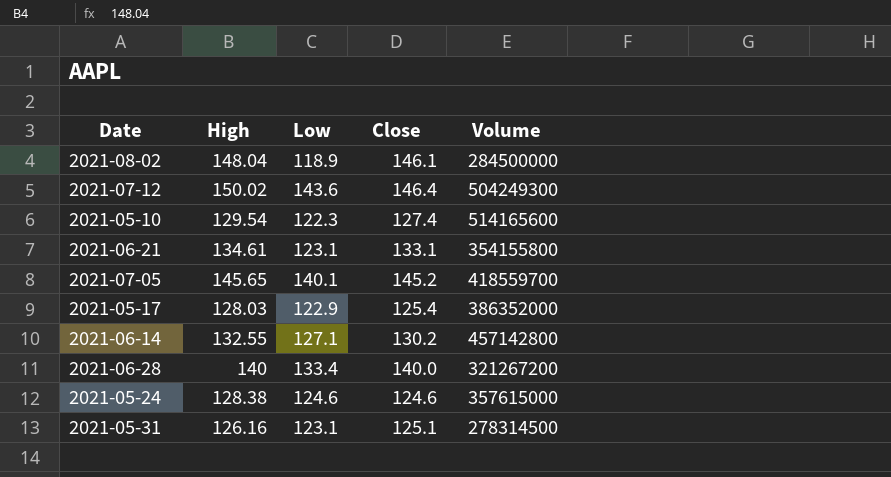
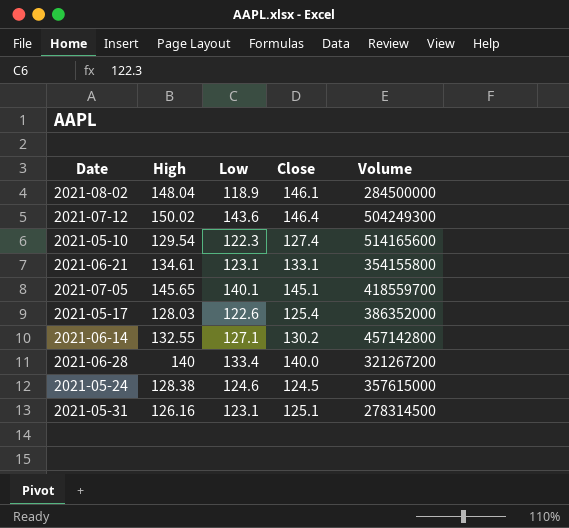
2021-07-05 | Close: 145.2 -> 145.1
2021-05-17 | Low: 122.9 -> 122.6
2021-05-24 | Close: 124.6 -> 124.5

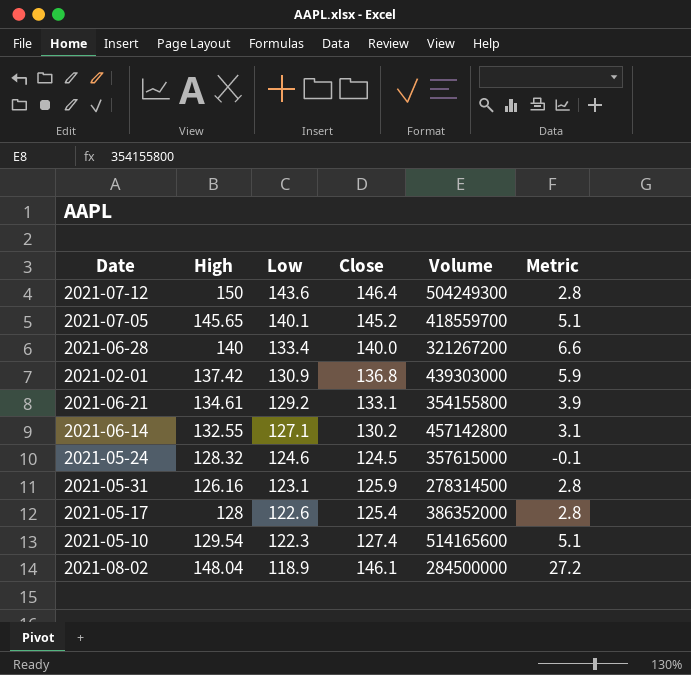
row order: none -> Low descending
column Metric | formula: none -> [Close] - [Low]
2021-07-12 | High: 150.02 -> 150
2021-07-05 | Close: 145.1 -> 145.2
row 2021-02-01: none -> 137.42 | 130.9 | 136.8 | 439303000 | 5.9
2021-06-21 | Low: 123.1 -> 129.2
2021-05-24 | High: 128.38 -> 128.32
2021-05-31 | Close: 125.1 -> 125.9
2021-05-17 | High: 128.03 -> 128

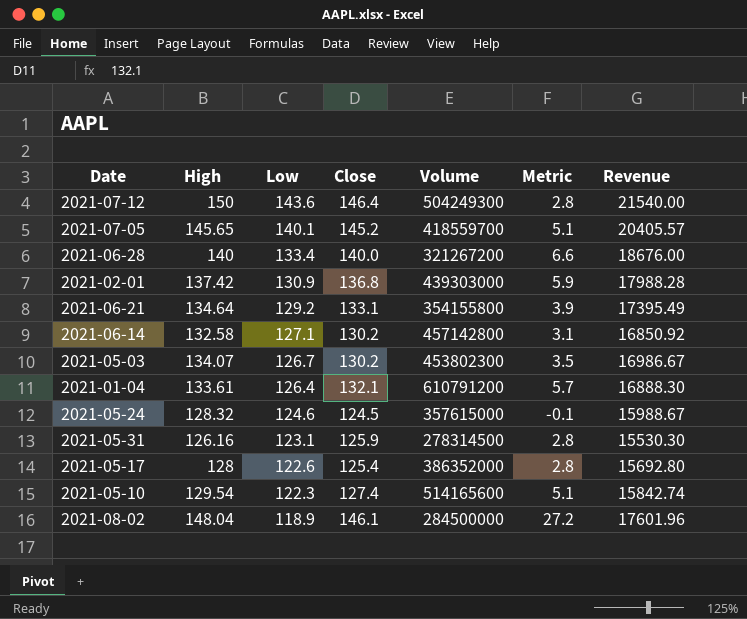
column Revenue | formula: none -> [High] * [Low]
2021-06-21 | High: 134.61 -> 134.64
2021-06-14 | High: 132.55 -> 132.58
row 2021-05-03: none -> 134.07 | 126.7 | 130.2 | 453802300 | 3.5 | 16986.67
row 2021-01-04: none -> 133.61 | 126.4 | 132.1 | 610791200 | 5.7 | 16888.30

